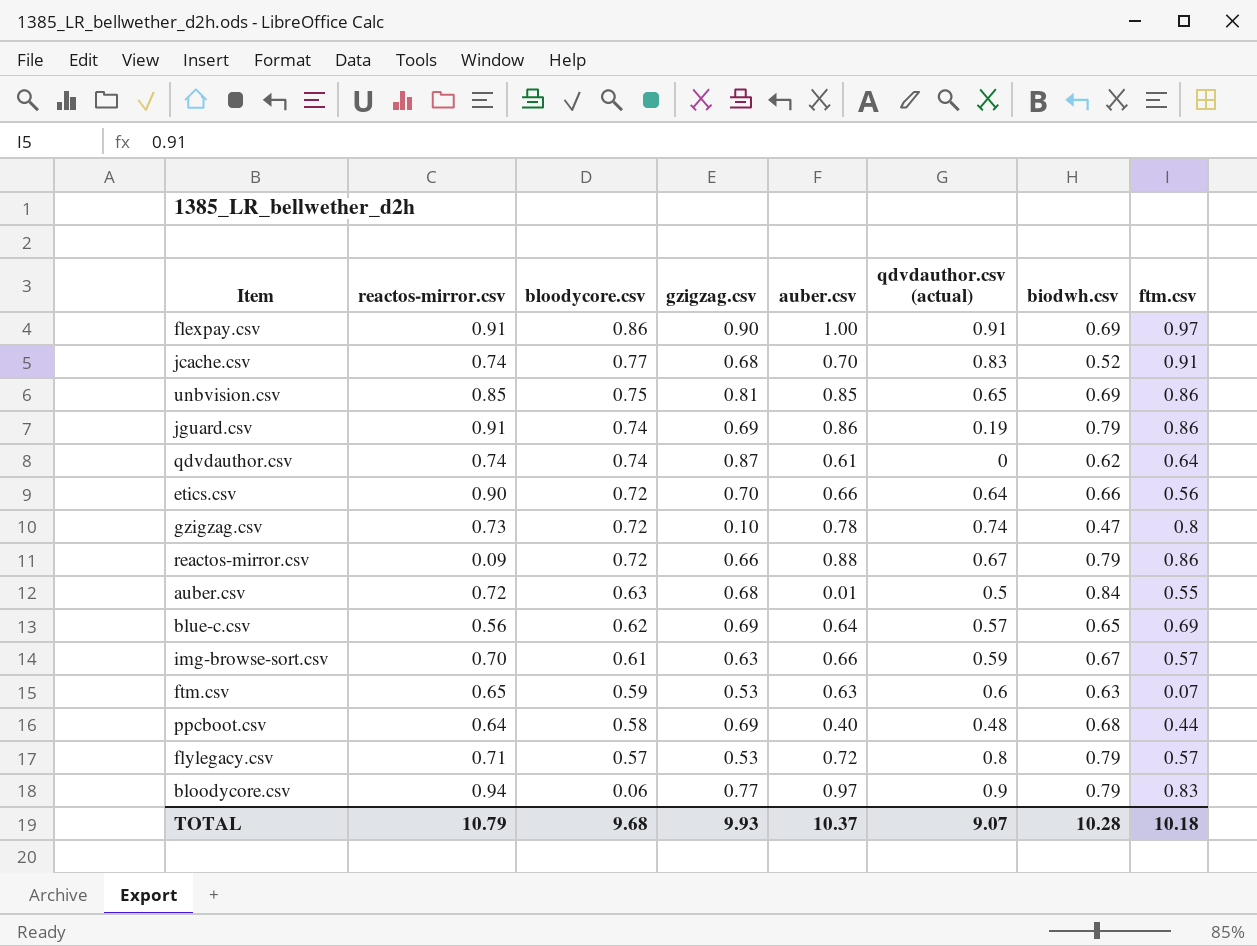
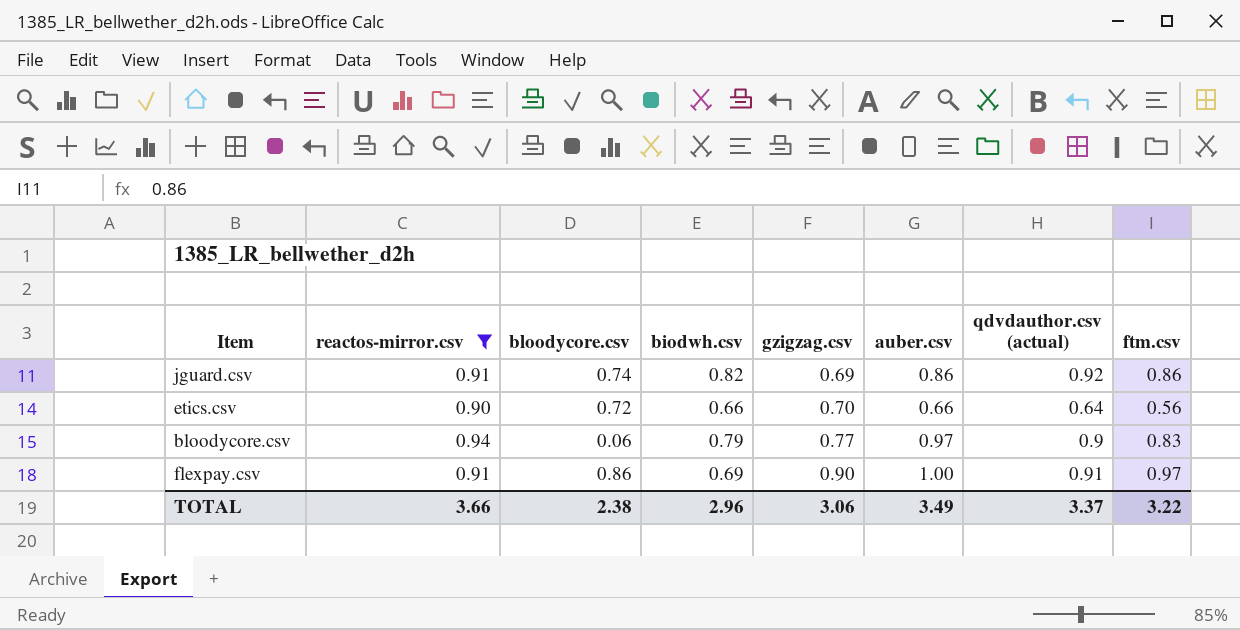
filter: none -> reactos-mirror.csv >= 0.90
row order: bloodycore.csv descending -> gzigzag.csv ascending
column biodwh.csv | position: 7 -> 4
jguard.csv | biodwh.csv: 0.79 -> 0.82
jguard.csv | qdvdauthor.csv (actual): 0.19 -> 0.92
TOTAL | reactos-mirror.csv: 10.79 -> 3.66
TOTAL | bloodycore.csv: 9.68 -> 2.38
TOTAL | biodwh.csv: 10.28 -> 2.96
TOTAL | gzigzag.csv: 9.93 -> 3.06
TOTAL | auber.csv: 10.37 -> 3.49
TOTAL | qdvdauthor.csv (actual): 9.07 -> 3.37
TOTAL | ftm.csv: 10.18 -> 3.22

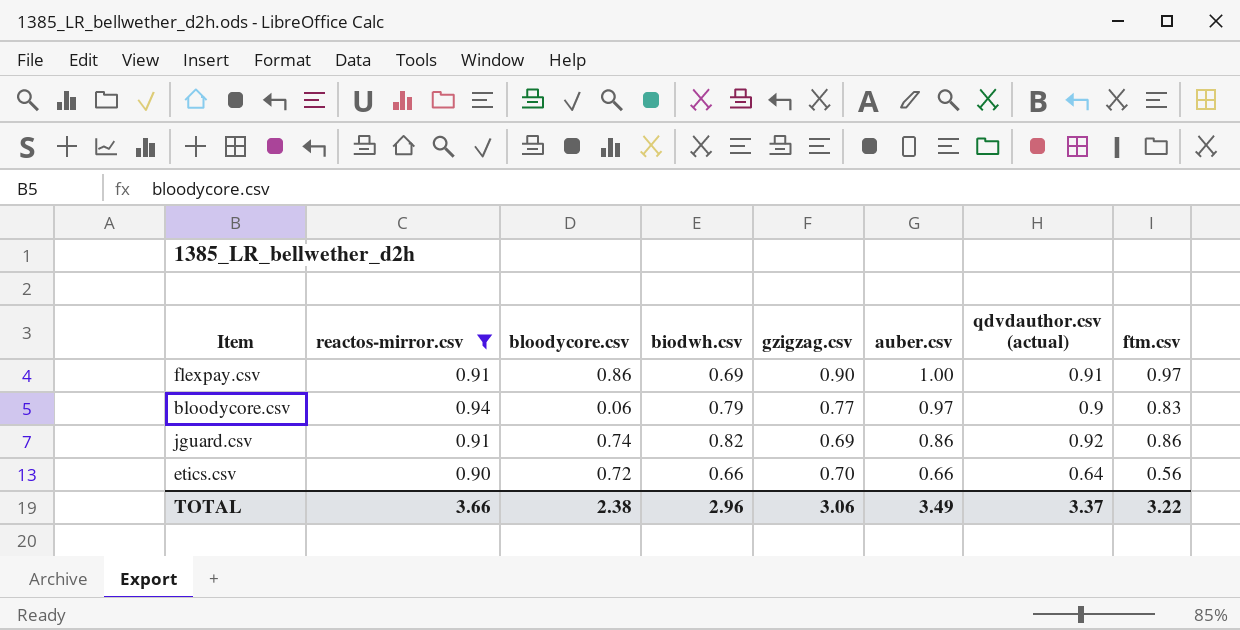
row order: gzigzag.csv ascending -> auber.csv descending

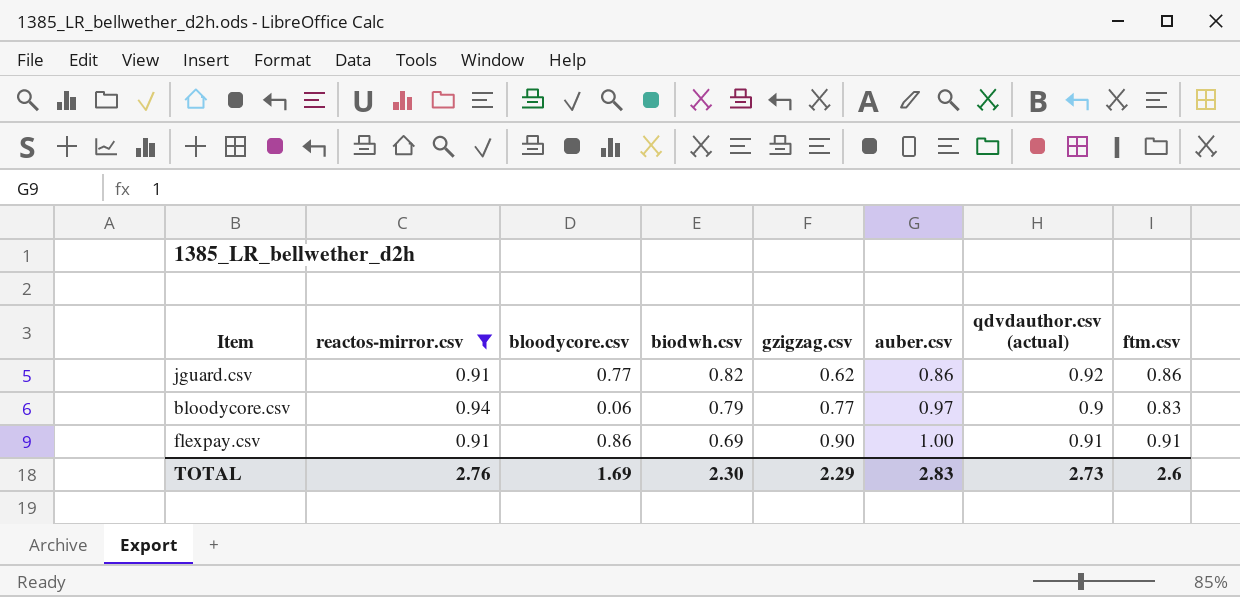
row order: auber.csv descending -> biodwh.csv descending
row etics.csv: 0.90 | 0.72 | 0.66 | 0.70 | 0.66 | 0.64 | 0.56 -> none
jguard.csv | bloodycore.csv: 0.74 -> 0.77
jguard.csv | gzigzag.csv: 0.69 -> 0.62
flexpay.csv | ftm.csv: 0.97 -> 0.91
TOTAL | reactos-mirror.csv: 3.66 -> 2.76
TOTAL | bloodycore.csv: 2.38 -> 1.69
TOTAL | biodwh.csv: 2.96 -> 2.30
TOTAL | gzigzag.csv: 3.06 -> 2.29
TOTAL | auber.csv: 3.49 -> 2.83
TOTAL | qdvdauthor.csv (actual): 3.37 -> 2.73
TOTAL | ftm.csv: 3.22 -> 2.6

